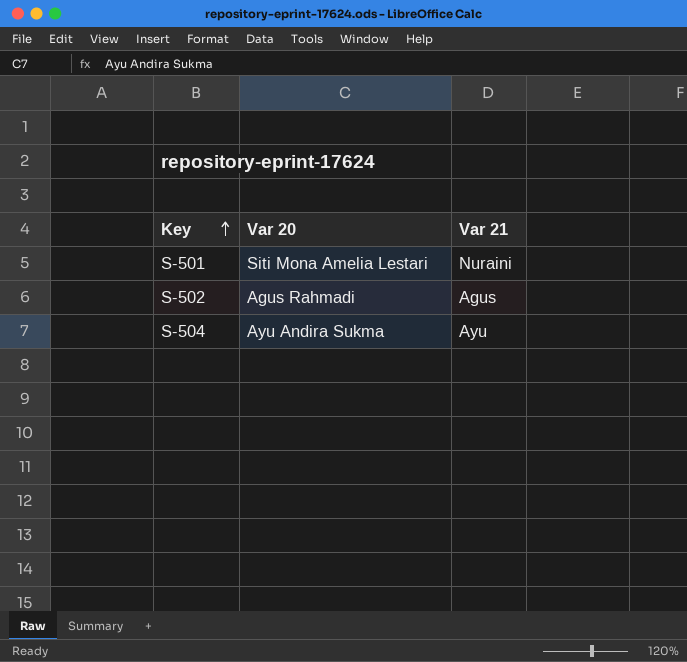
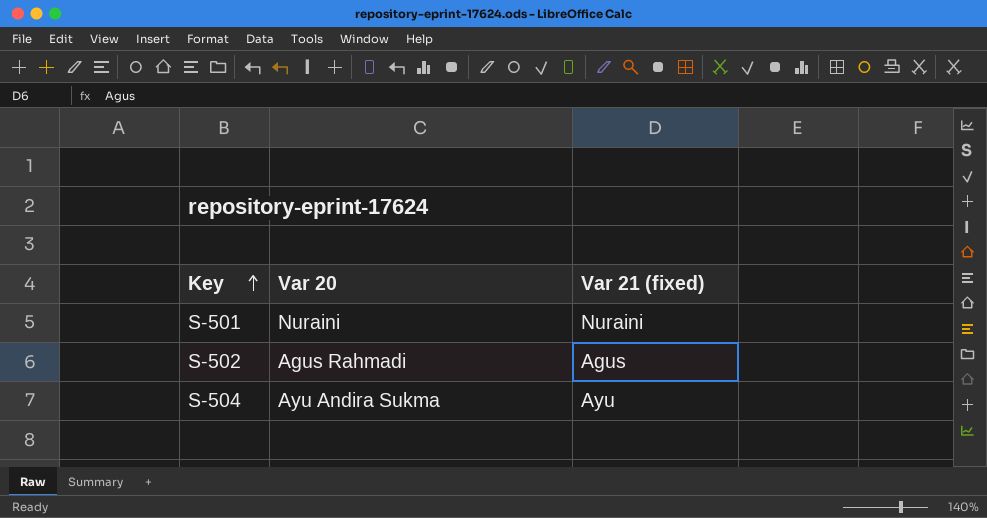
column name: Var 21 -> Var 21 (fixed)
S-501 | Var 20: Siti Mona Amelia Lestari -> Nuraini

